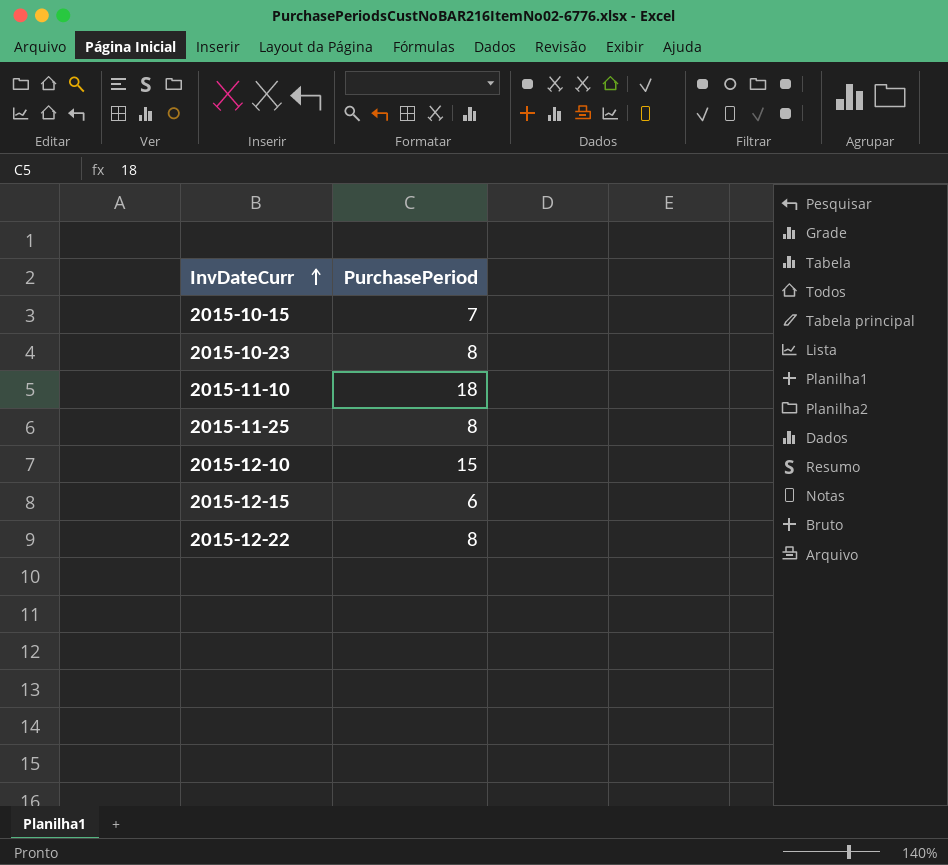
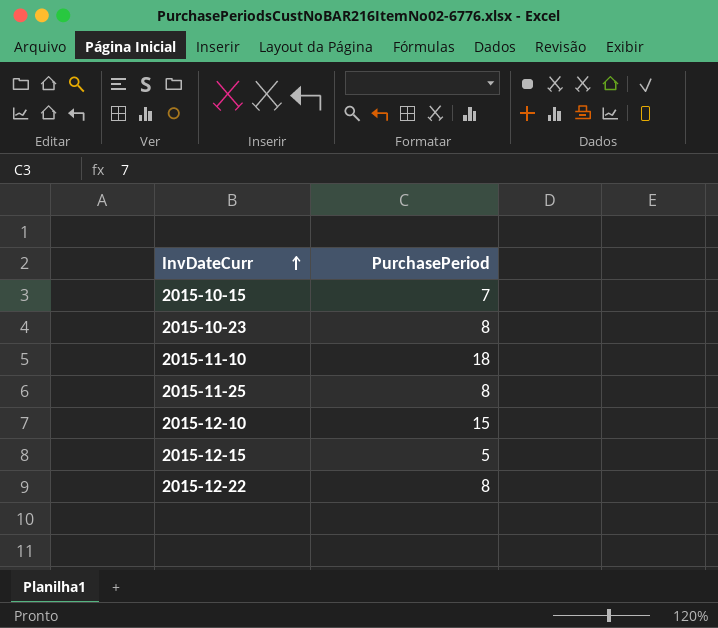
2015-12-15 | PurchasePeriod: 6 -> 5

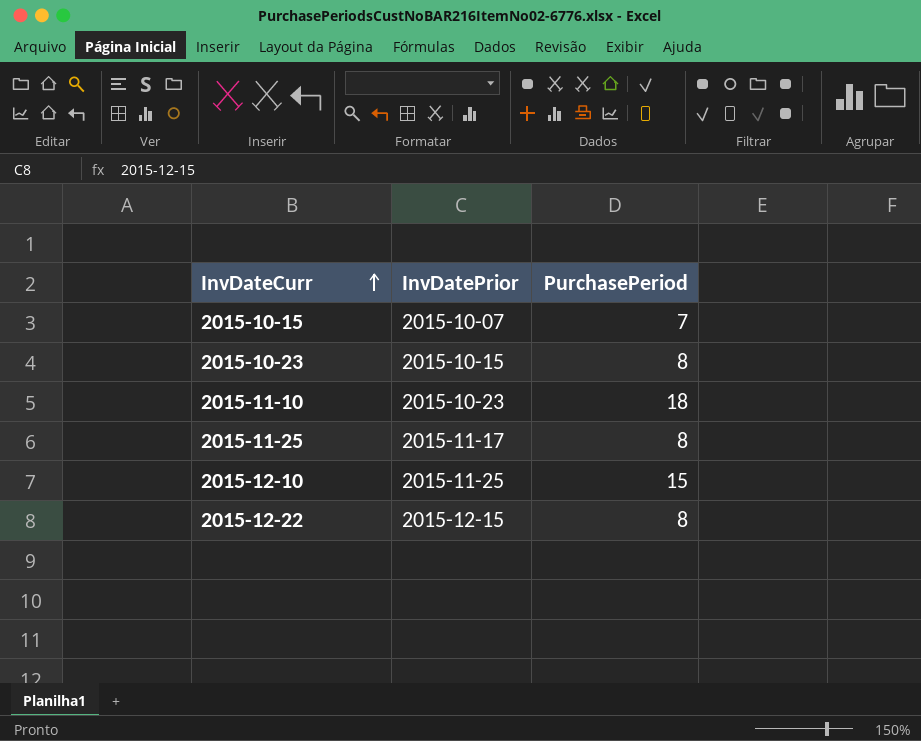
column InvDatePrior | position: none -> 2
row 2015-12-15: 5 -> none

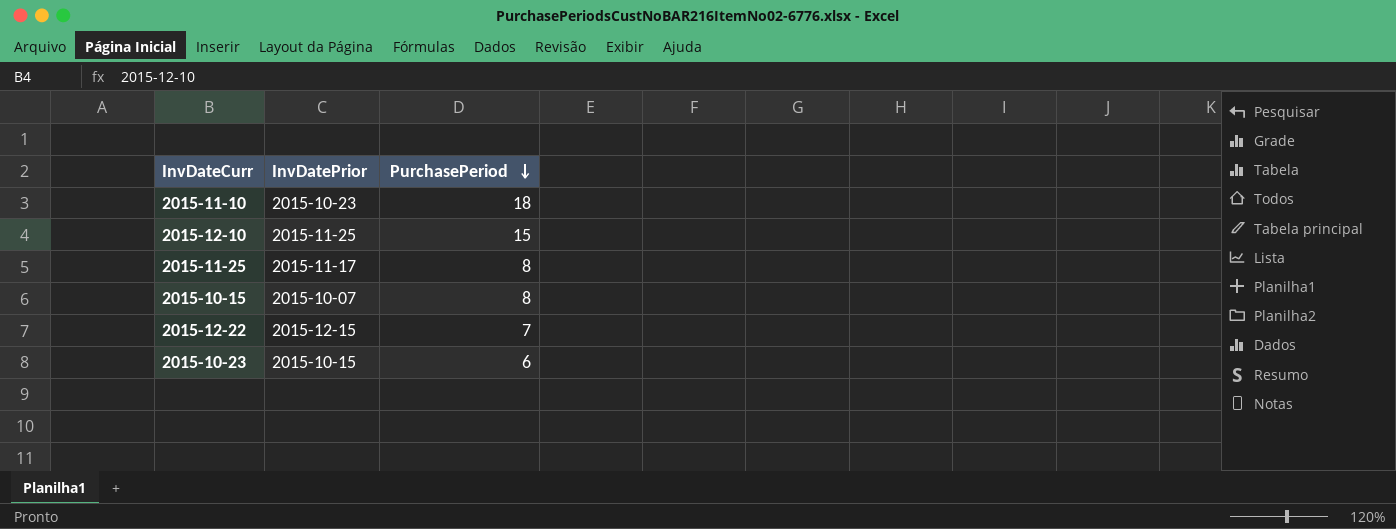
row order: InvDateCurr ascending -> PurchasePeriod descending
2015-10-15 | PurchasePeriod: 7 -> 8
2015-12-22 | PurchasePeriod: 8 -> 7
2015-10-23 | PurchasePeriod: 8 -> 6

